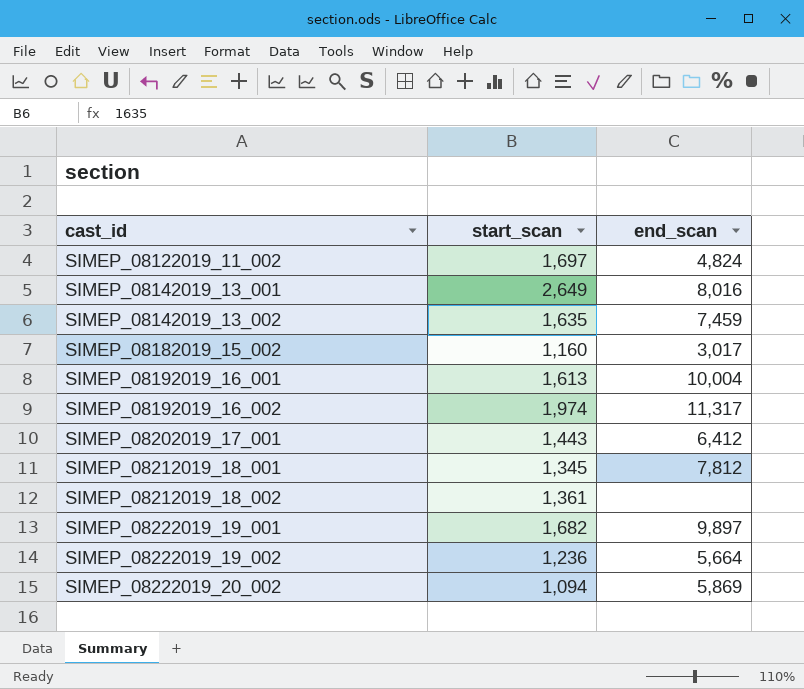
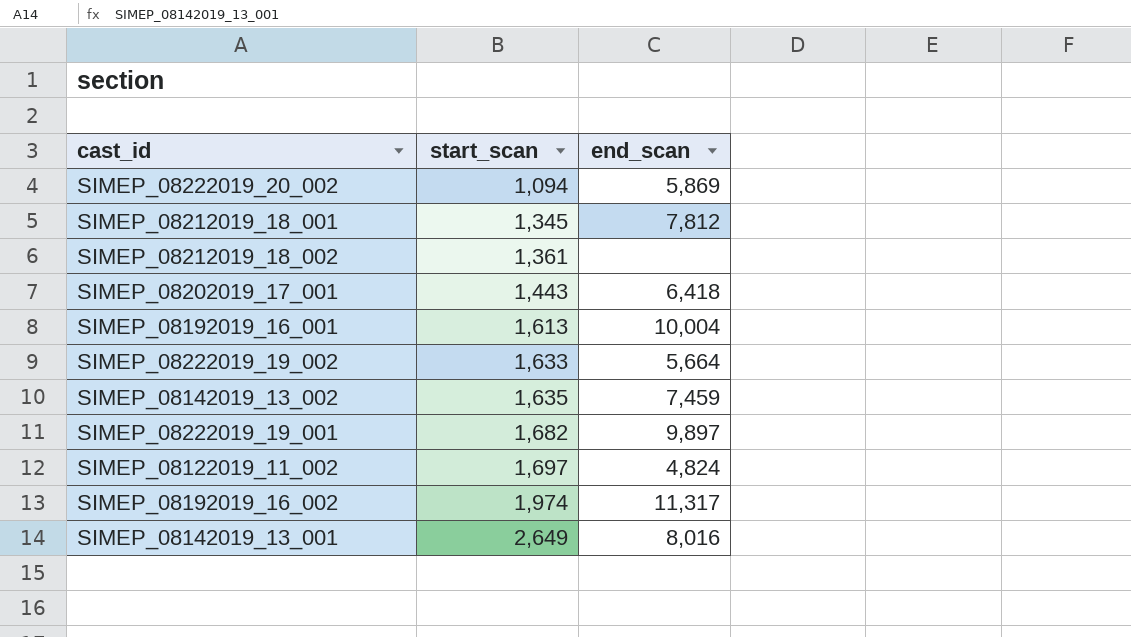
row order: cast_id ascending -> start_scan ascending
row SIMEP_08182019_15_002: 1,160 | 3,017 -> none
SIMEP_08202019_17_001 | end_scan: 6,412 -> 6,418
SIMEP_08222019_19_002 | start_scan: 1,236 -> 1,633

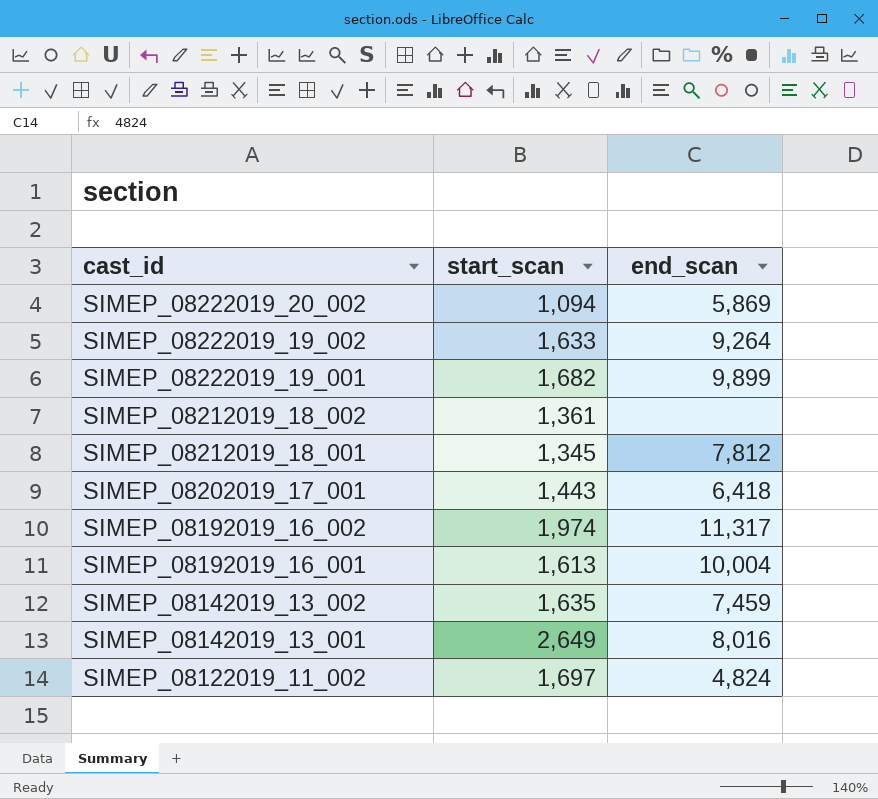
row order: start_scan ascending -> cast_id descending
SIMEP_08222019_19_002 | end_scan: 5,664 -> 9,264
SIMEP_08222019_19_001 | end_scan: 9,897 -> 9,899

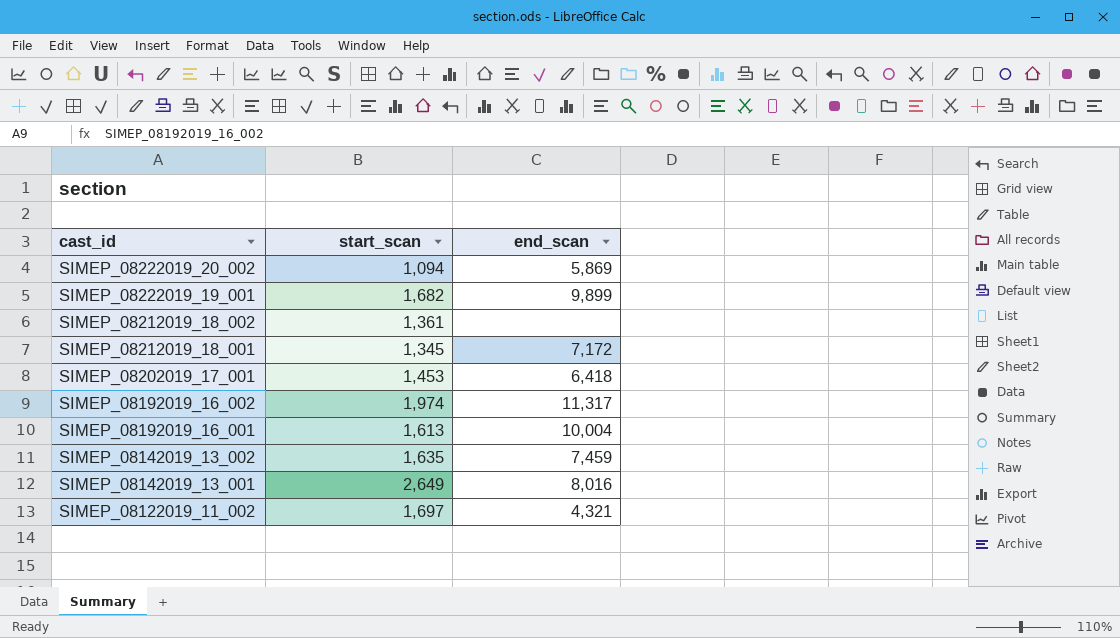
row SIMEP_08222019_19_002: 1,633 | 9,264 -> none
SIMEP_08212019_18_001 | end_scan: 7,812 -> 7,172
SIMEP_08202019_17_001 | start_scan: 1,443 -> 1,453
SIMEP_08122019_11_002 | end_scan: 4,824 -> 4,321

